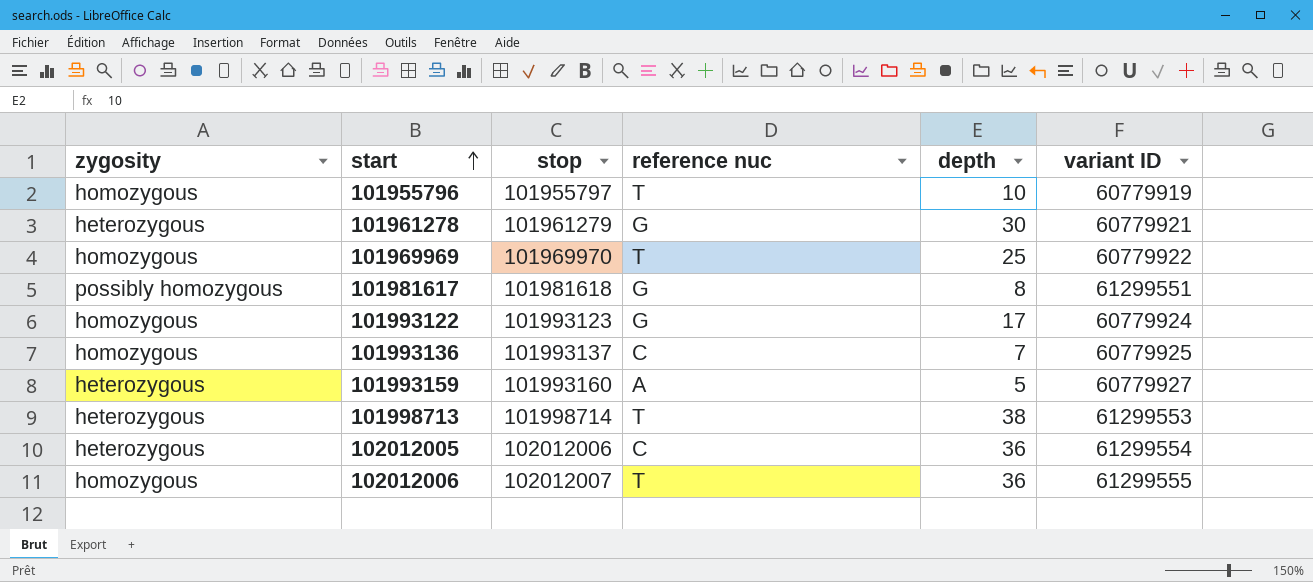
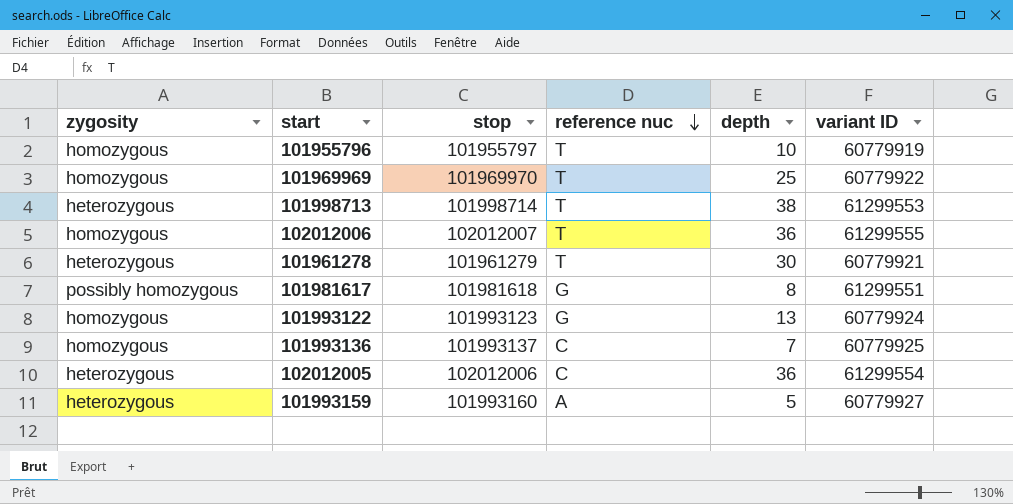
row order: start ascending -> reference nuc descending
101961278 | reference nuc: G -> T
101993122 | depth: 17 -> 13

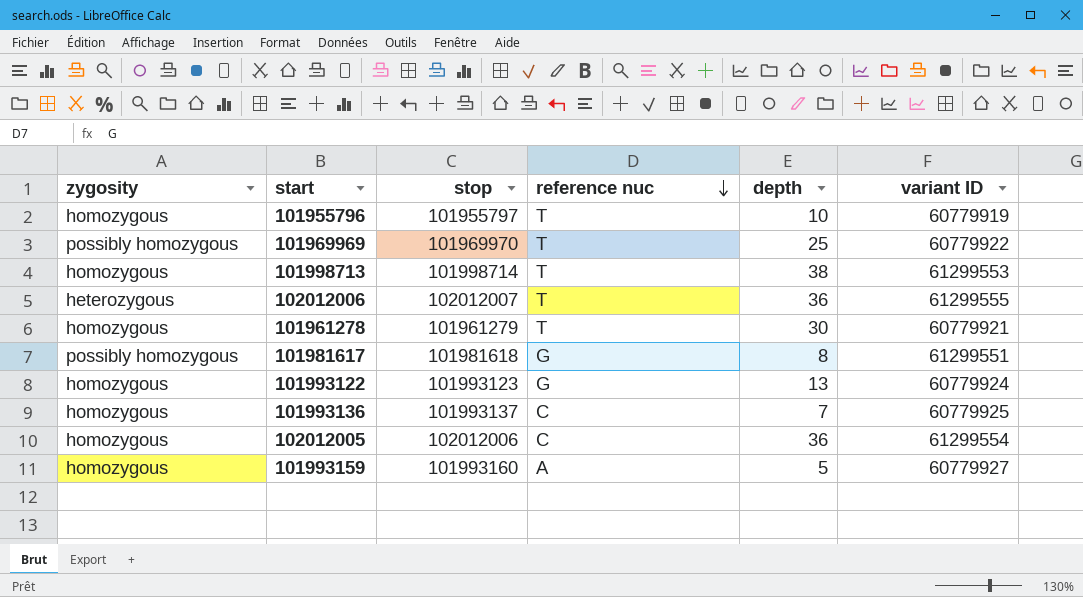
101969969 | zygosity: homozygous -> possibly homozygous
101998713 | zygosity: heterozygous -> homozygous
102012006 | zygosity: homozygous -> heterozygous
101961278 | zygosity: heterozygous -> homozygous
102012005 | zygosity: heterozygous -> homozygous
101993159 | zygosity: heterozygous -> homozygous

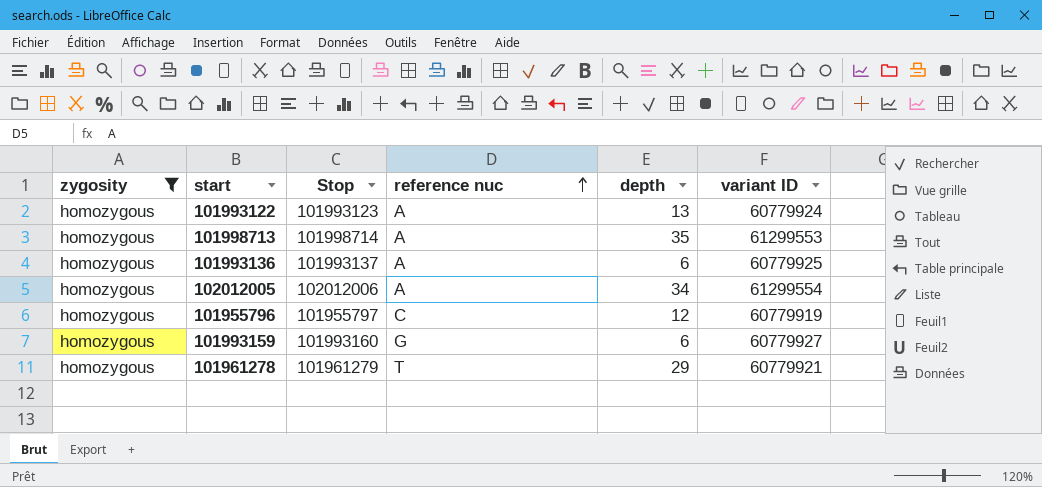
filter: none -> zygosity = homozygous
row order: reference nuc descending -> reference nuc ascending
column name: stop -> Stop
101993122 | reference nuc: G -> A
101998713 | reference nuc: T -> A
101998713 | depth: 38 -> 35
101993136 | reference nuc: C -> A
101993136 | depth: 7 -> 6
102012005 | reference nuc: C -> A
102012005 | depth: 36 -> 34
101955796 | reference nuc: T -> C
101955796 | depth: 10 -> 12
101993159 | reference nuc: A -> G
101993159 | depth: 5 -> 6
101961278 | depth: 30 -> 29

